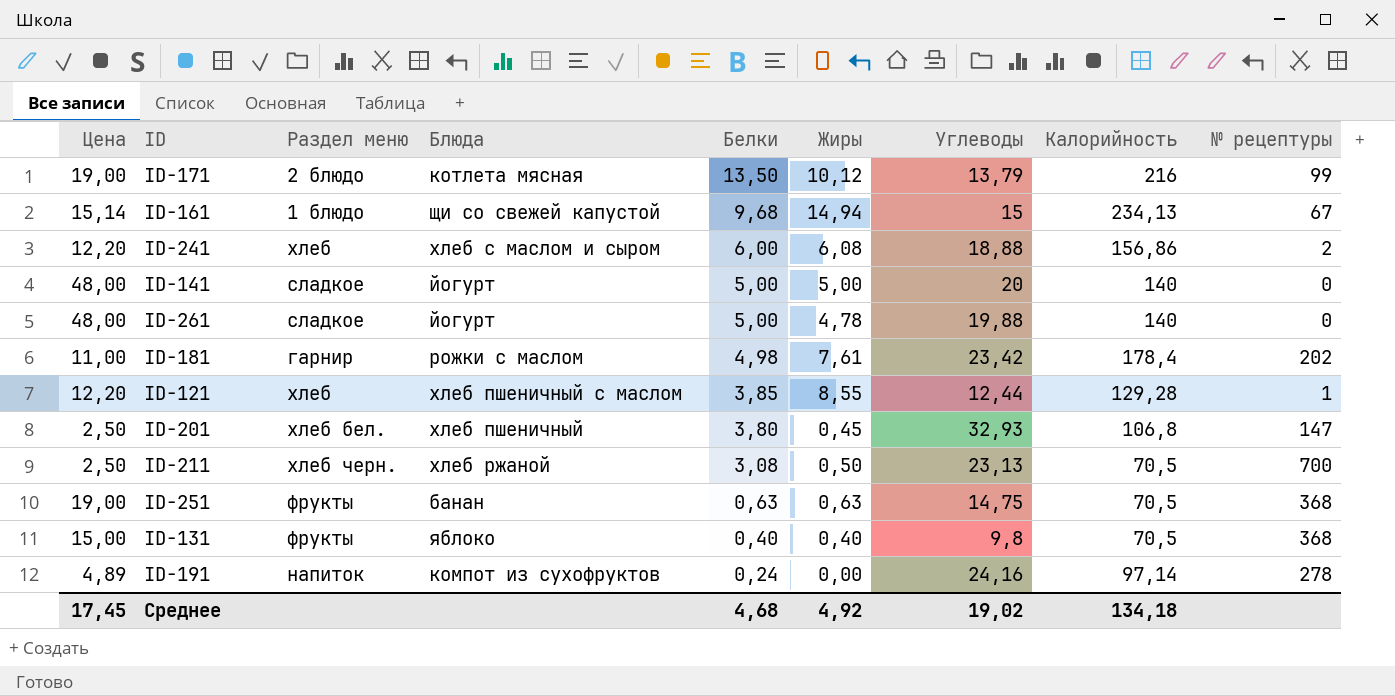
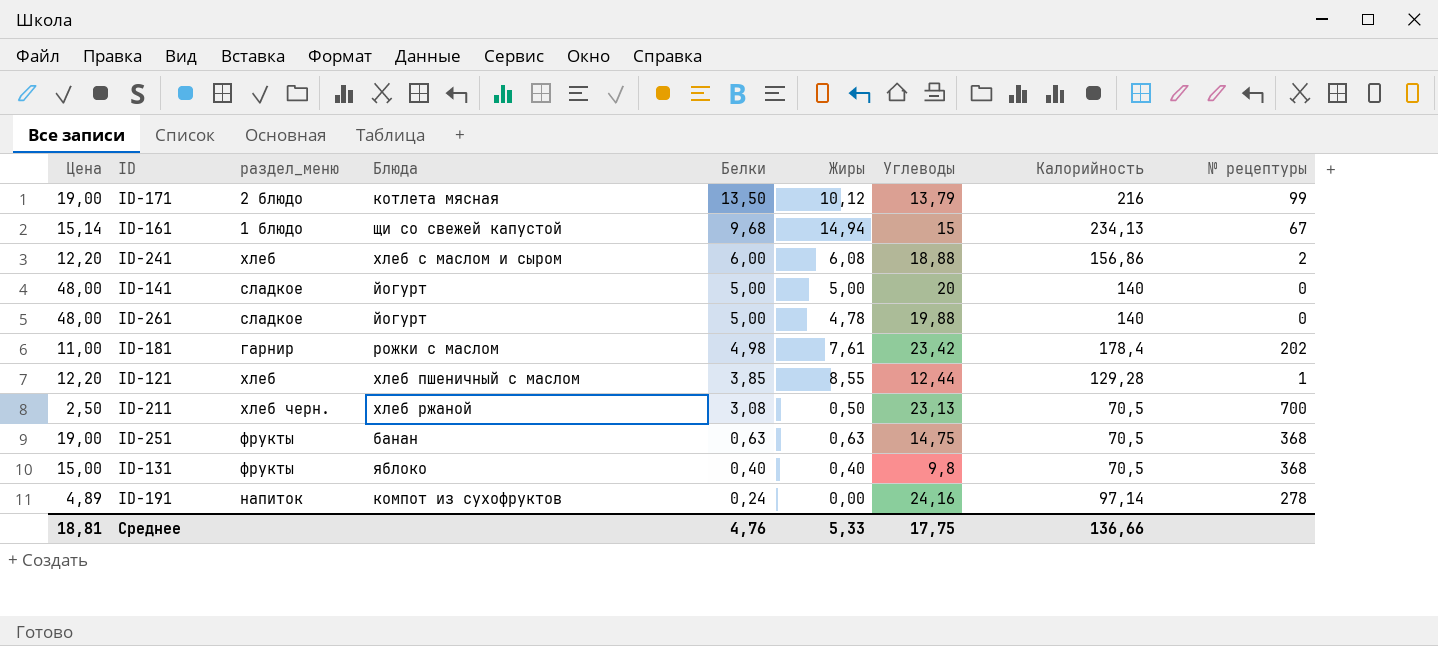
column name: Раздел меню -> раздел_меню
row ID-201: 2,50 | хлеб бел. | хлеб пшеничный | 3,80 | 0,45 | 32,93 | 106,8 | 147 -> none
Среднее | Цена: 17,45 -> 18,81
Среднее | Белки: 4,68 -> 4,76
Среднее | Жиры: 4,92 -> 5,33
Среднее | Углеводы: 19,02 -> 17,75
Среднее | Калорийность: 134,18 -> 136,66

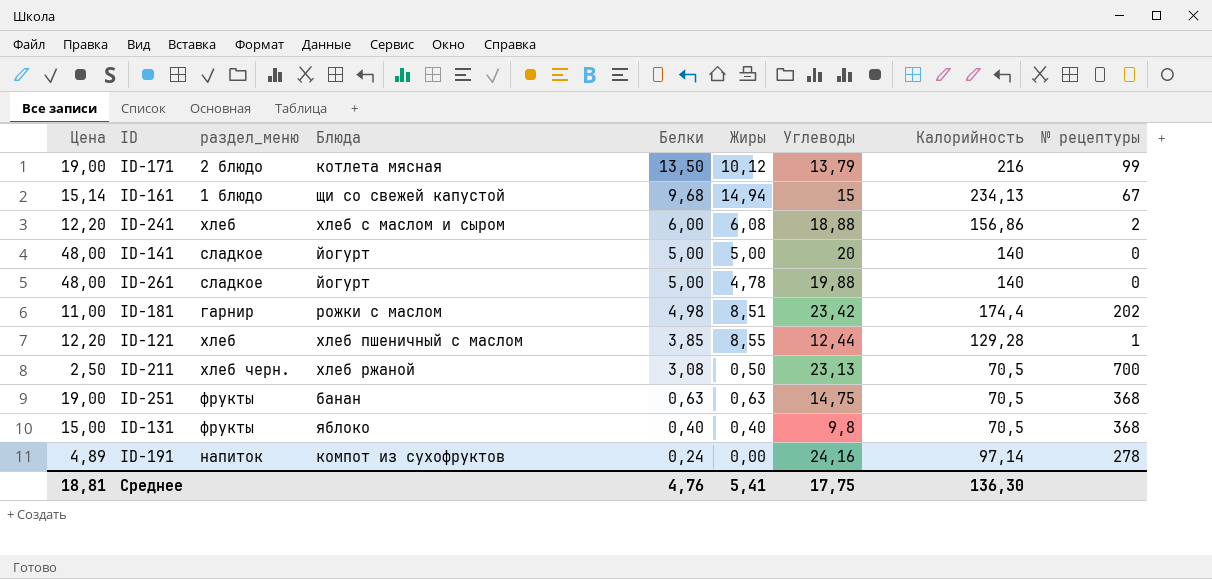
ID-181 | Жиры: 7,61 -> 8,51
ID-181 | Калорийность: 178,4 -> 174,4
Среднее | Жиры: 5,33 -> 5,41
Среднее | Калорийность: 136,66 -> 136,30

